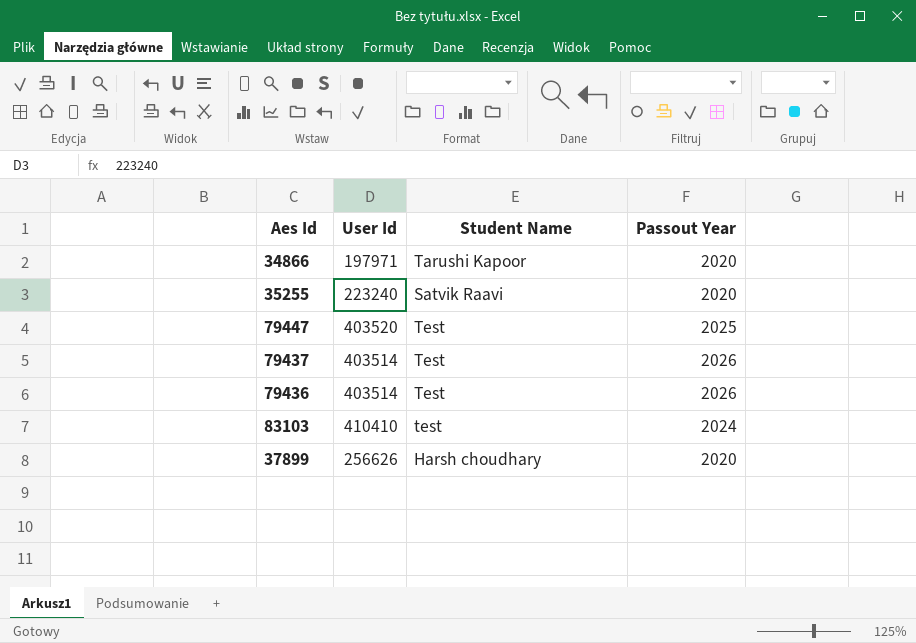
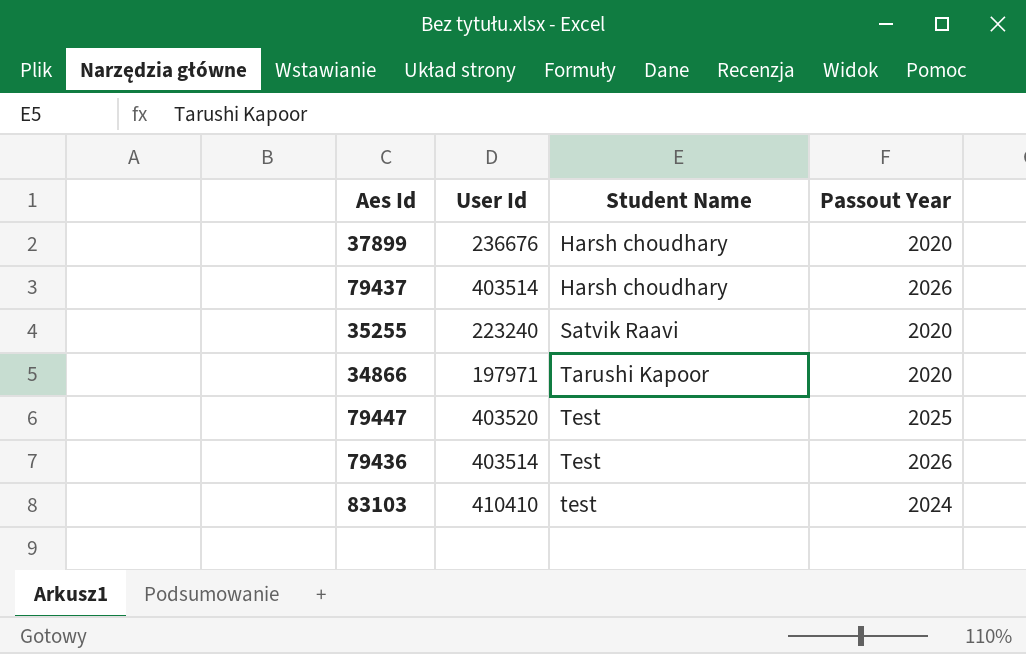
row order: none -> Student Name ascending
37899 | User Id: 256626 -> 236676
79437 | Student Name: Test -> Harsh choudhary

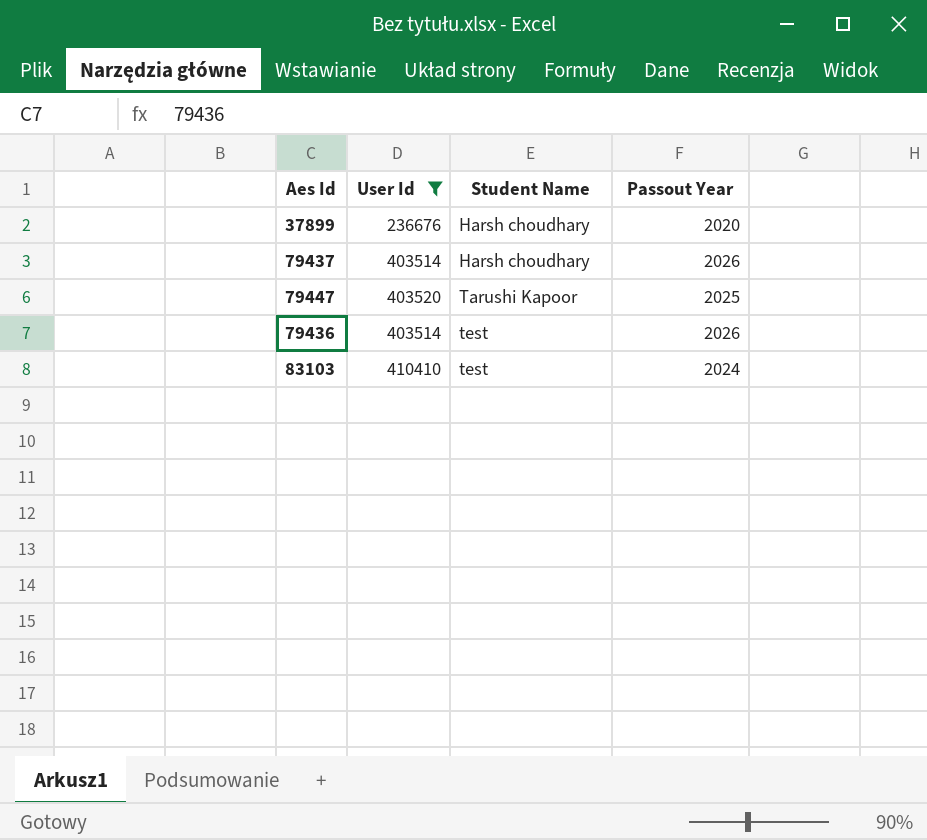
filter: none -> User Id >= 236676
79447 | Student Name: Test -> Tarushi Kapoor
79436 | Student Name: Test -> test

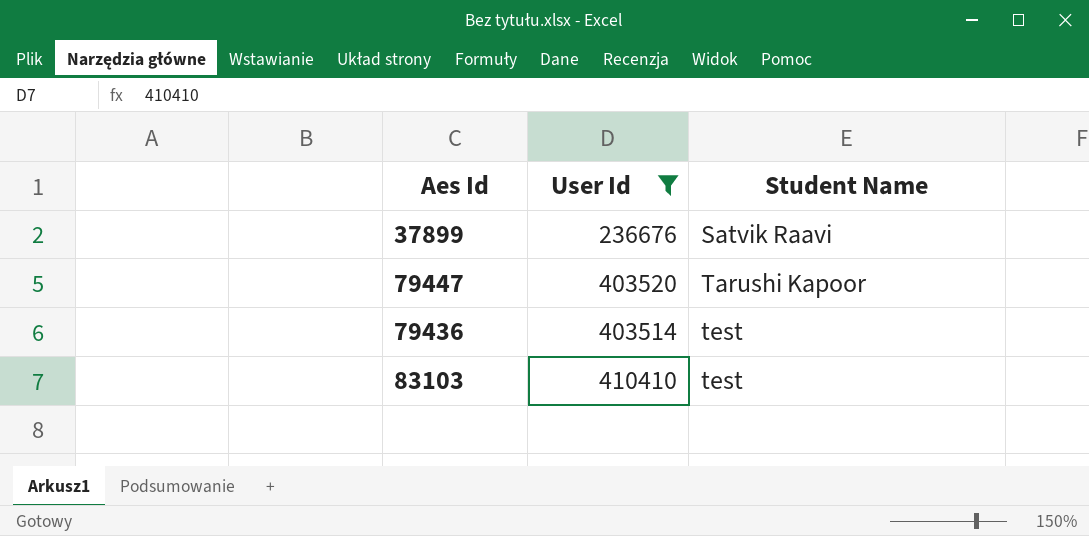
column Passout Year | position: 4 -> none
row 79437: 403514 | Harsh choudhary | 2026 -> none
37899 | Student Name: Harsh choudhary -> Satvik Raavi

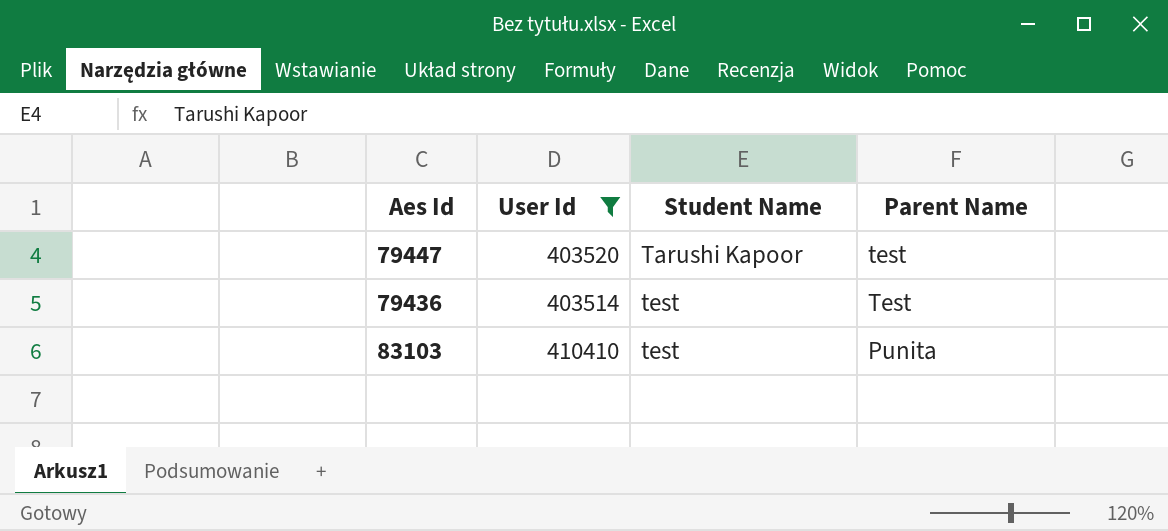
column Parent Name | position: none -> 4
row 37899: 236676 | Satvik Raavi -> none

